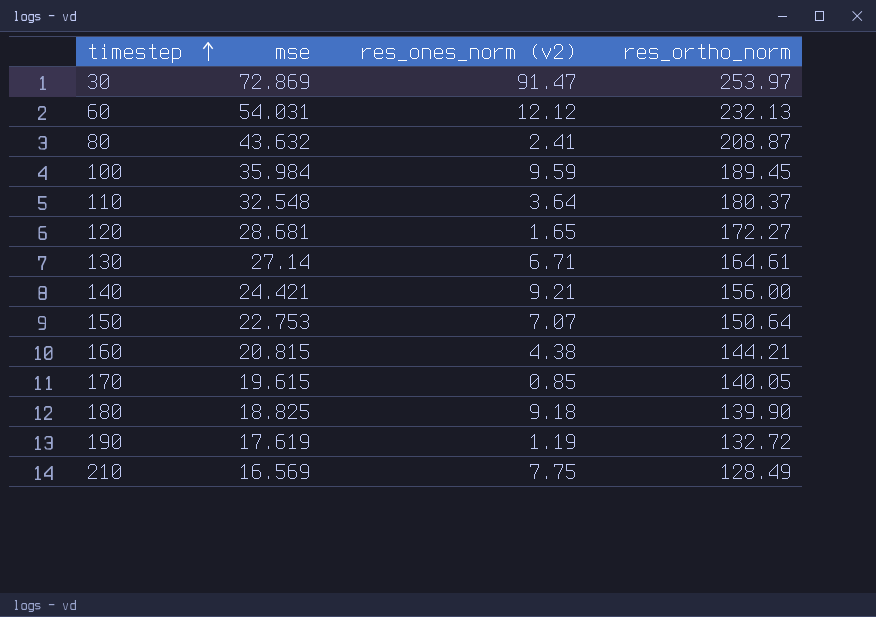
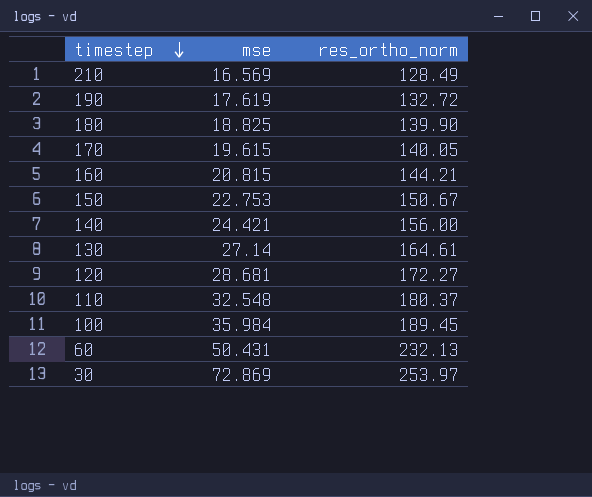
row order: timestep ascending -> timestep descending
column res_ones_norm (v2) | position: 3 -> none
row 80: 43.632 | 2.41 | 208.87 -> none
150 | res_ortho_norm: 150.64 -> 150.67
60 | mse: 54.031 -> 50.431

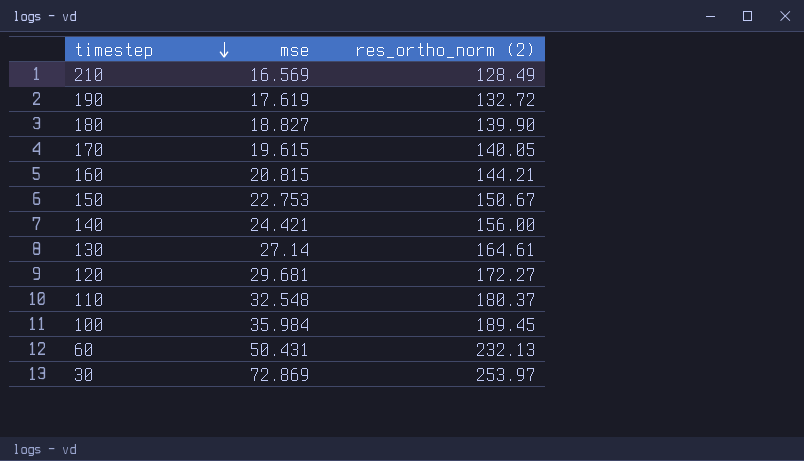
column name: res_ortho_norm -> res_ortho_norm (2)
180 | mse: 18.825 -> 18.827
120 | mse: 28.681 -> 29.681

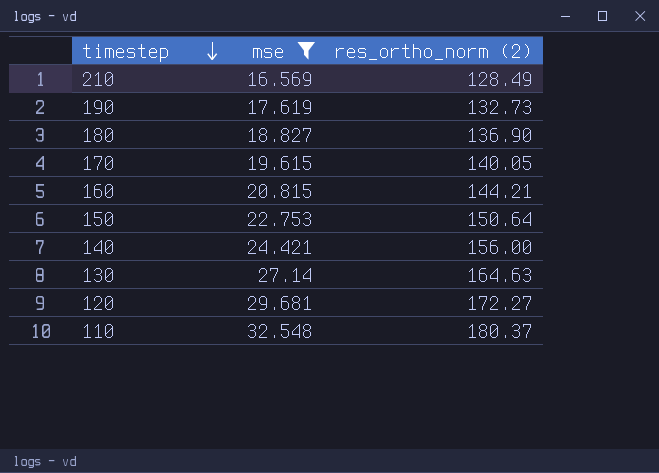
filter: none -> mse <= 32.548
190 | res_ortho_norm (2): 132.72 -> 132.73
180 | res_ortho_norm (2): 139.90 -> 136.90
150 | res_ortho_norm (2): 150.67 -> 150.64
130 | res_ortho_norm (2): 164.61 -> 164.63

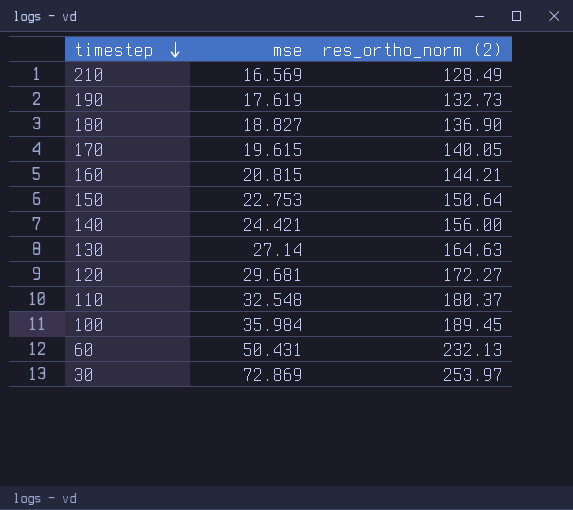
filter: mse <= 32.548 -> none

